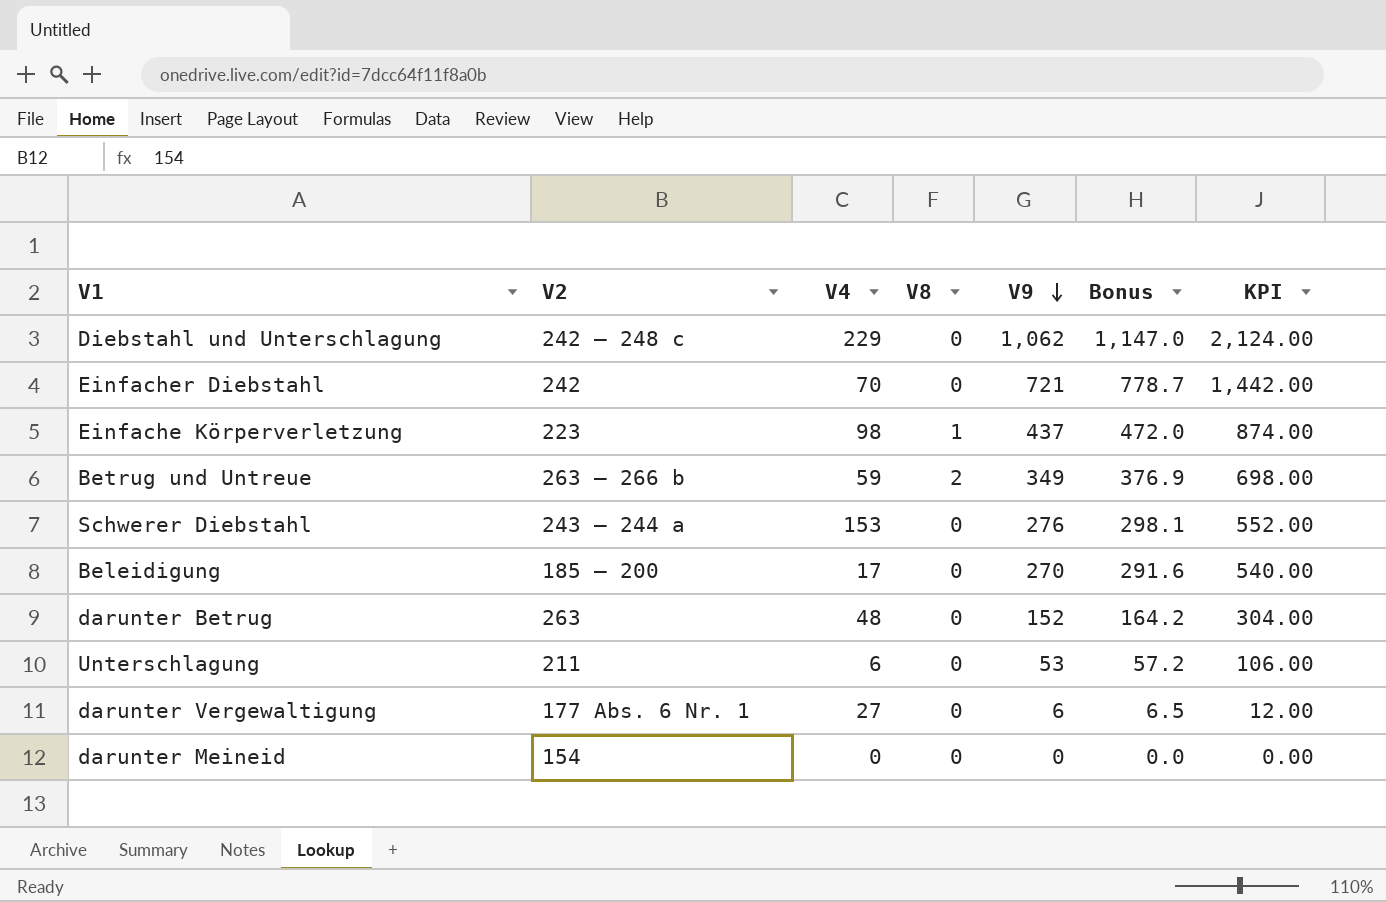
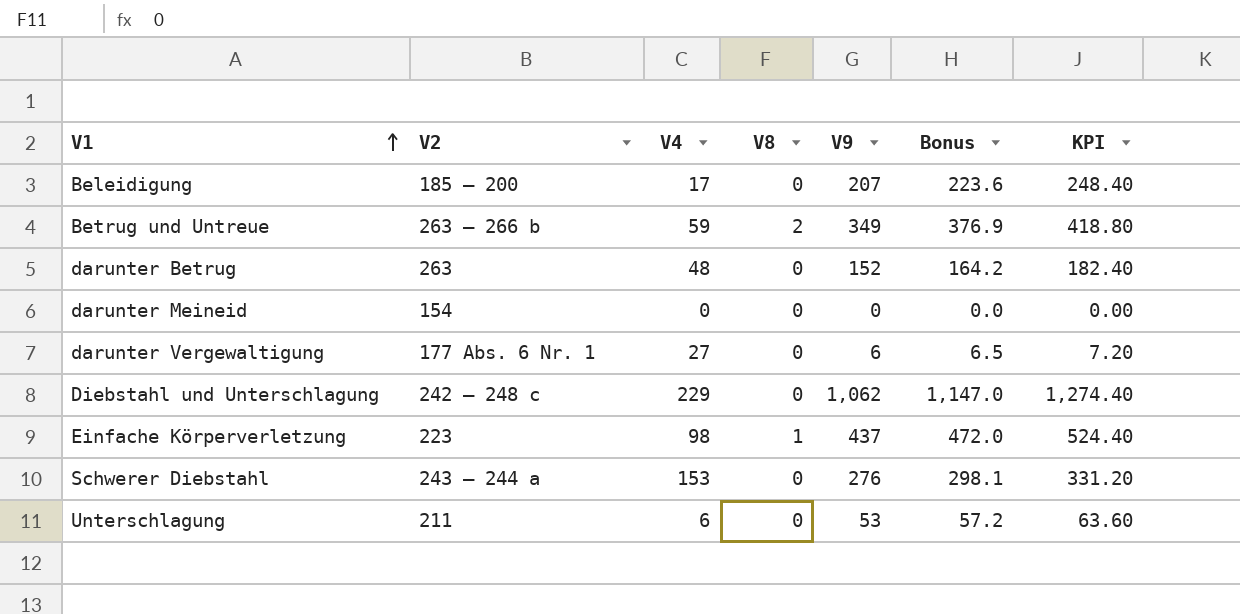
row order: V9 descending -> V1 ascending
column KPI | formula: [V9] * 2 -> [V9] * 1.2
row Einfacher Diebstahl: 242 | 70 | 0 | 721 | 778.7 | 1,442.00 -> none
Beleidigung | V9: 270 -> 207
Beleidigung | Bonus: 291.6 -> 223.6

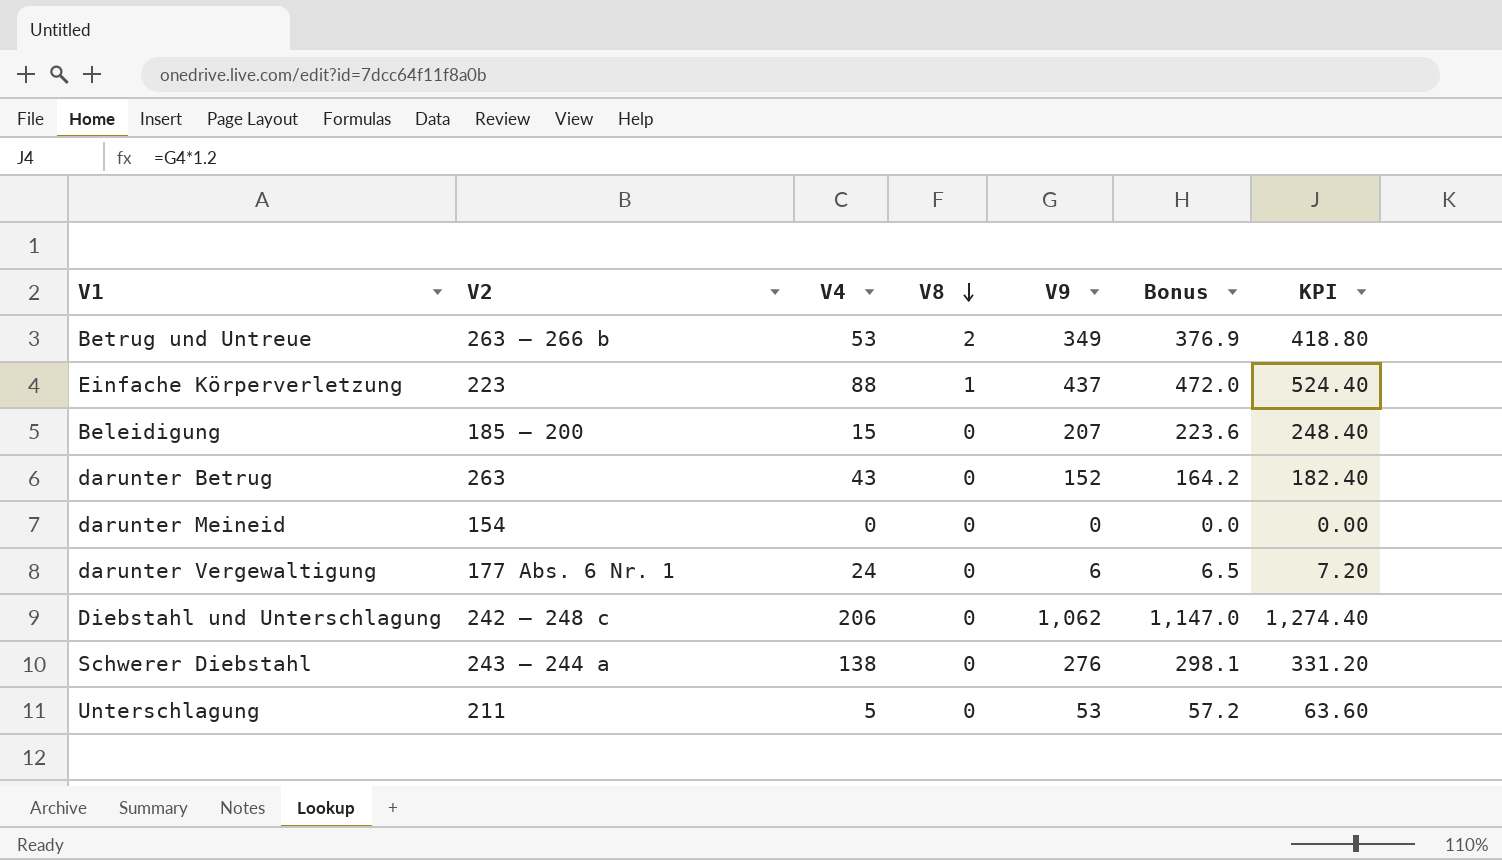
row order: V1 ascending -> V8 descending
Betrug und Untreue | V4: 59 -> 53
Einfache Körperverletzung | V4: 98 -> 88
Beleidigung | V4: 17 -> 15
darunter Betrug | V4: 48 -> 43
darunter Vergewaltigung | V4: 27 -> 24
Diebstahl und Unterschlagung | V4: 229 -> 206
Schwerer Diebstahl | V4: 153 -> 138
Unterschlagung | V4: 6 -> 5

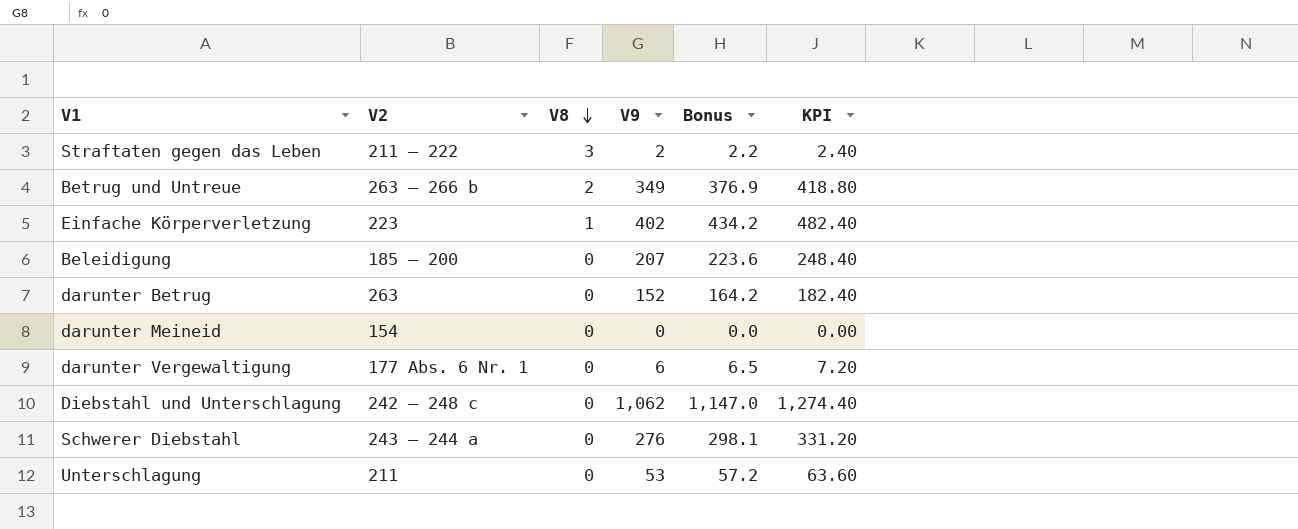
column V4 | position: 3 -> none
row Straftaten gegen das Leben: none -> 211 – 222 | 3 | 2 | 2.2 | 2.40
Einfache Körperverletzung | V9: 437 -> 402
Einfache Körperverletzung | Bonus: 472.0 -> 434.2
Einfache Körperverletzung | KPI: 524.40 -> 482.40

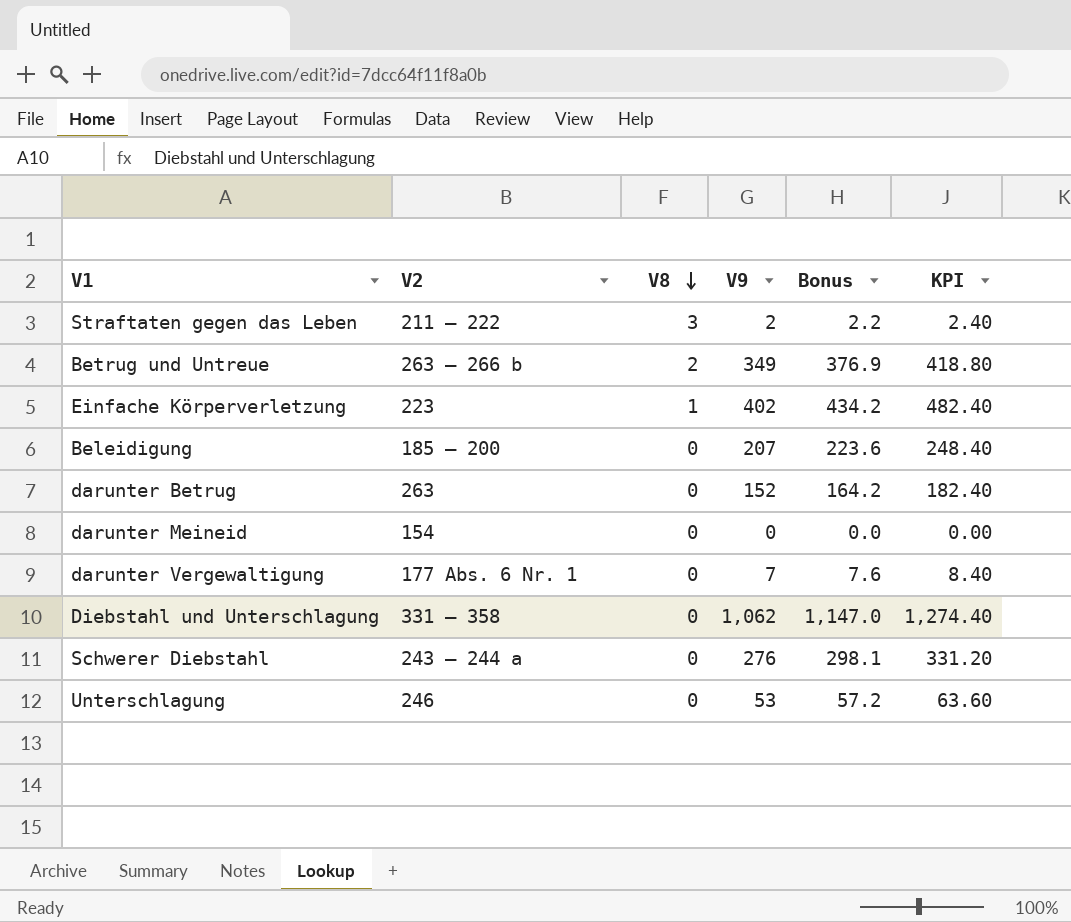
darunter Vergewaltigung | V9: 6 -> 7
darunter Vergewaltigung | Bonus: 6.5 -> 7.6
darunter Vergewaltigung | KPI: 7.20 -> 8.40
Diebstahl und Unterschlagung | V2: 242 – 248 c -> 331 – 358
Unterschlagung | V2: 211 -> 246

